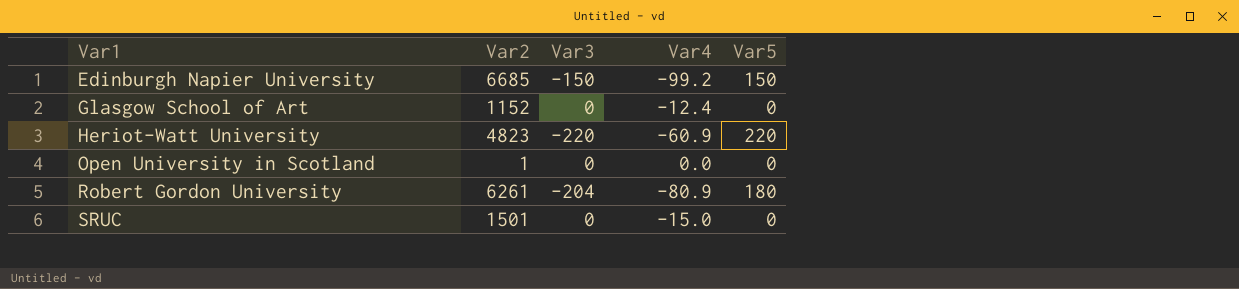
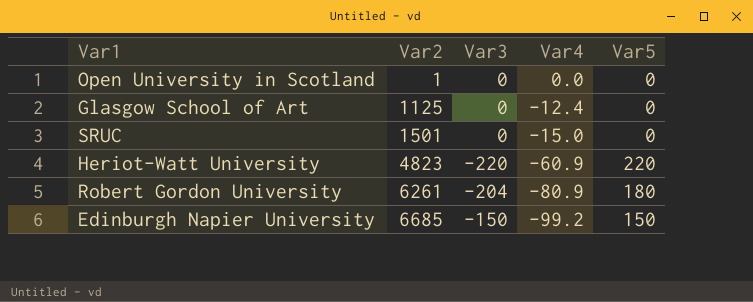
row order: Var1 ascending -> Var2 ascending
Glasgow School of Art | Var2: 1152 -> 1125

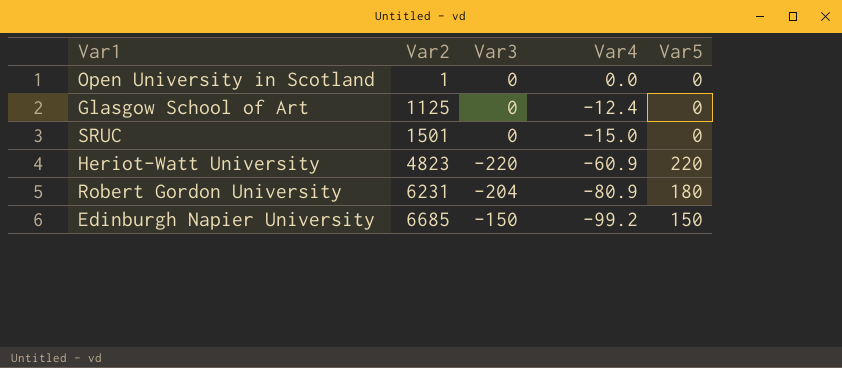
Robert Gordon University | Var2: 6261 -> 6231

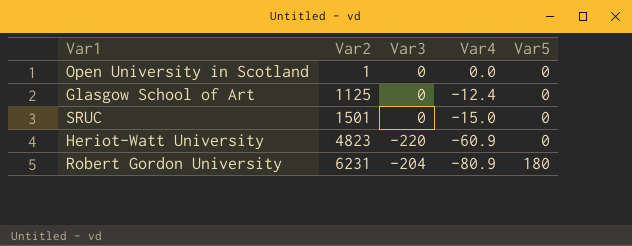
row Edinburgh Napier University: 6685 | -150 | -99.2 | 150 -> none
Heriot-Watt University | Var5: 220 -> 0

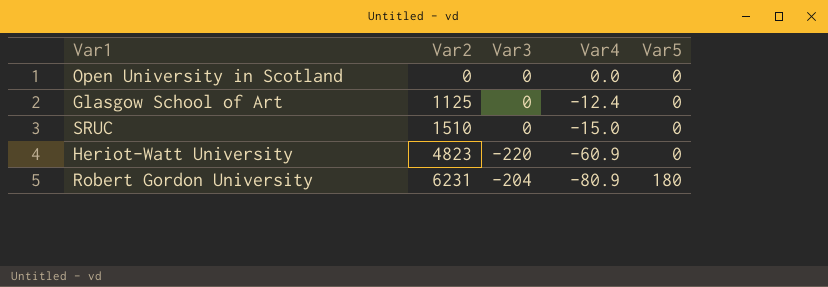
Open University in Scotland | Var2: 1 -> 0
SRUC | Var2: 1501 -> 1510

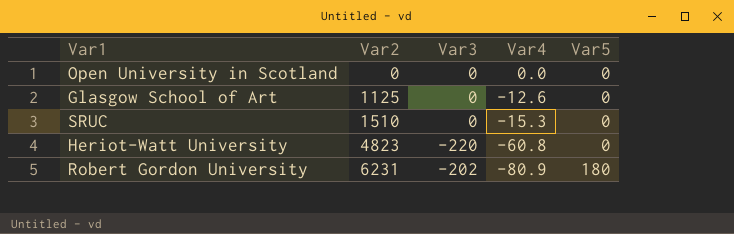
Glasgow School of Art | Var4: -12.4 -> -12.6
SRUC | Var4: -15.0 -> -15.3
Heriot-Watt University | Var4: -60.9 -> -60.8
Robert Gordon University | Var3: -204 -> -202

